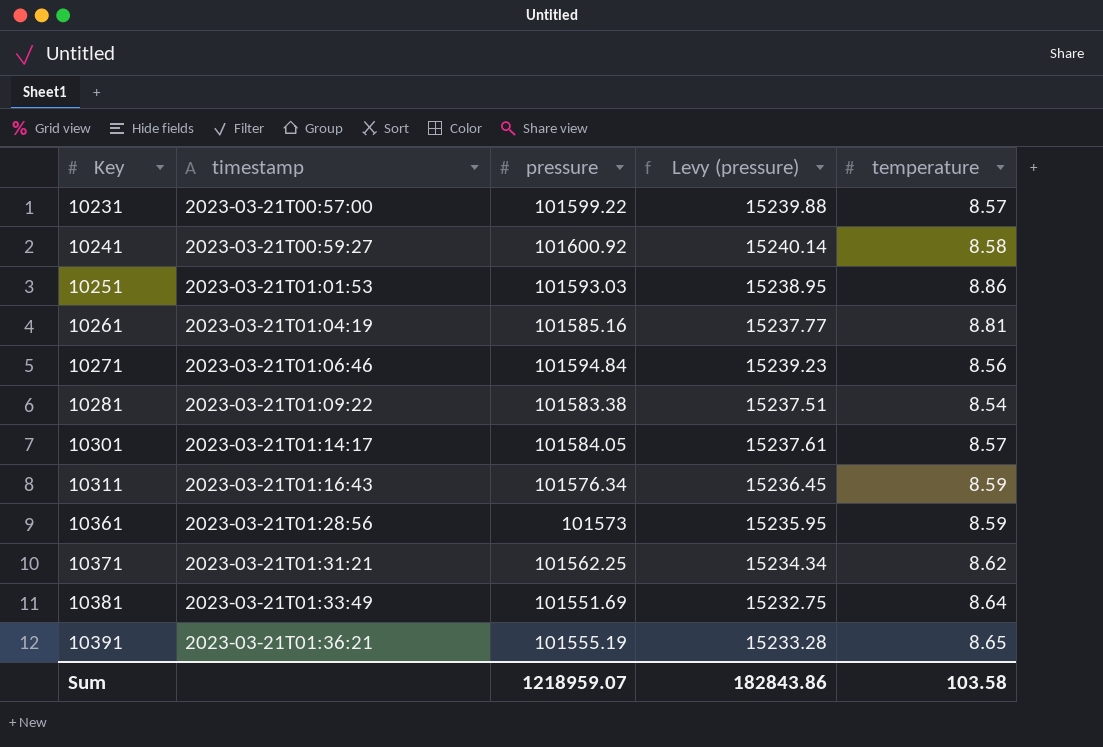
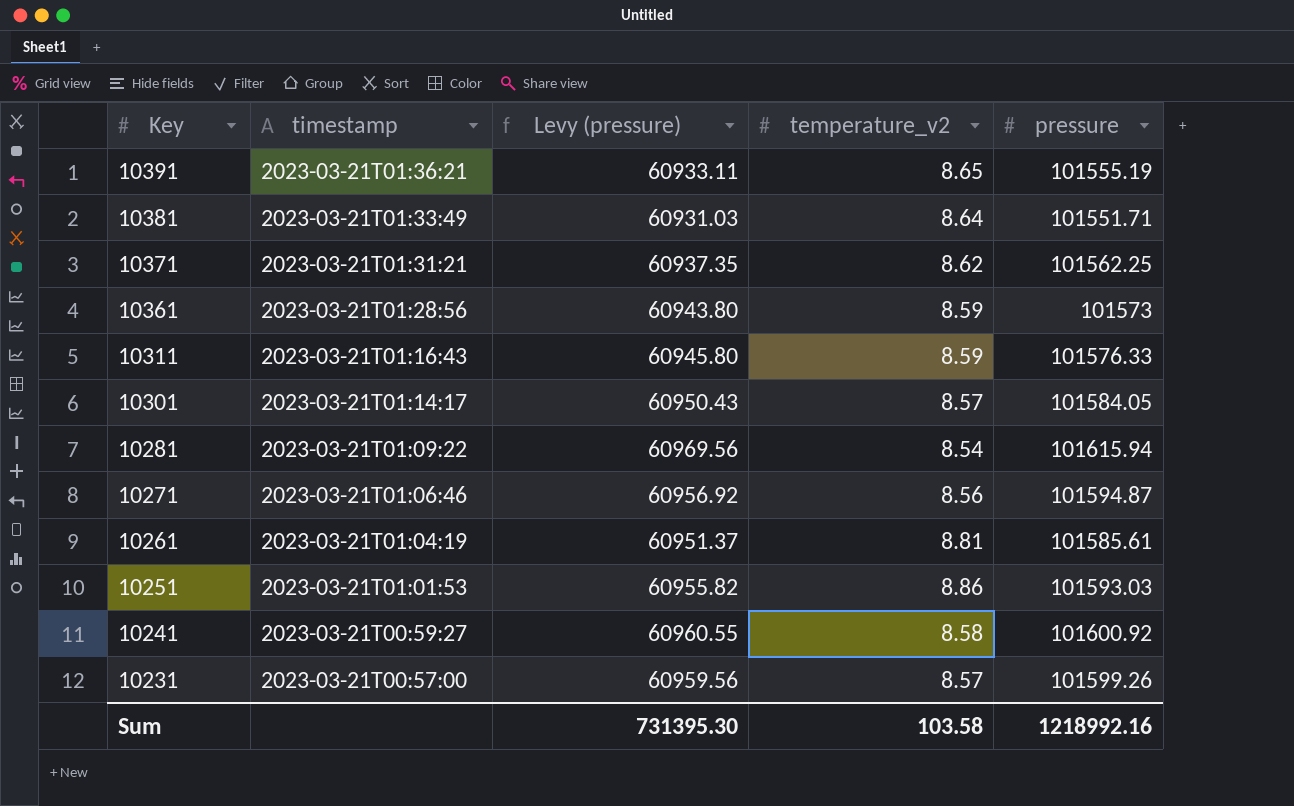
row order: Key ascending -> Key descending
column Levy (pressure) | formula: [pressure] * 0.15 -> [pressure] * 0.6
column name: temperature -> temperature_v2
column pressure | position: 3 -> 5
10381 | pressure: 101551.69 -> 101551.71
10311 | pressure: 101576.34 -> 101576.33
10281 | pressure: 101583.38 -> 101615.94
10271 | pressure: 101594.84 -> 101594.87
10261 | pressure: 101585.16 -> 101585.61
10231 | pressure: 101599.22 -> 101599.26
Sum | Levy (pressure): 182843.86 -> 731395.30
Sum | pressure: 1218959.07 -> 1218992.16

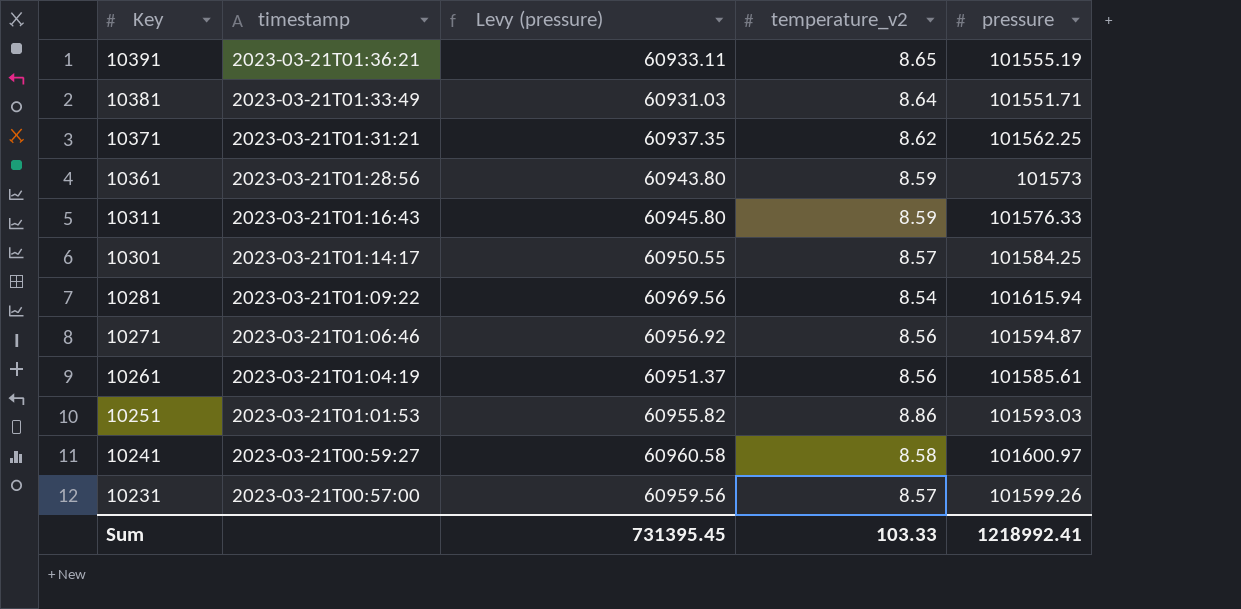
10301 | Levy (pressure): 60950.43 -> 60950.55
10301 | pressure: 101584.05 -> 101584.25
10261 | temperature_v2: 8.81 -> 8.56
10241 | Levy (pressure): 60960.55 -> 60960.58
10241 | pressure: 101600.92 -> 101600.97
Sum | Levy (pressure): 731395.30 -> 731395.45
Sum | temperature_v2: 103.58 -> 103.33
Sum | pressure: 1218992.16 -> 1218992.41

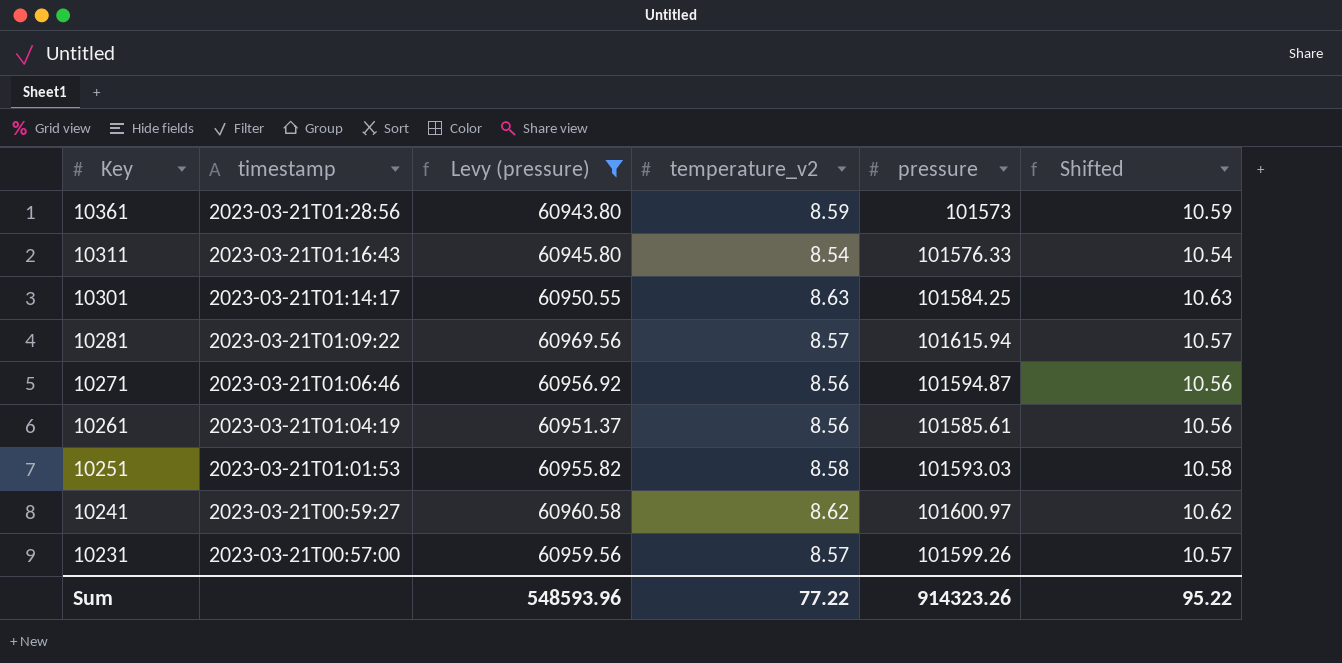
filter: none -> Levy (pressure) >= 60943.80
column Shifted | formula: none -> [temperature_v2] + 2
10311 | temperature_v2: 8.59 -> 8.54
10301 | temperature_v2: 8.57 -> 8.63
10281 | temperature_v2: 8.54 -> 8.57
10251 | temperature_v2: 8.86 -> 8.58
10241 | temperature_v2: 8.58 -> 8.62
Sum | Levy (pressure): 731395.45 -> 548593.96
Sum | temperature_v2: 103.33 -> 77.22
Sum | pressure: 1218992.41 -> 914323.26

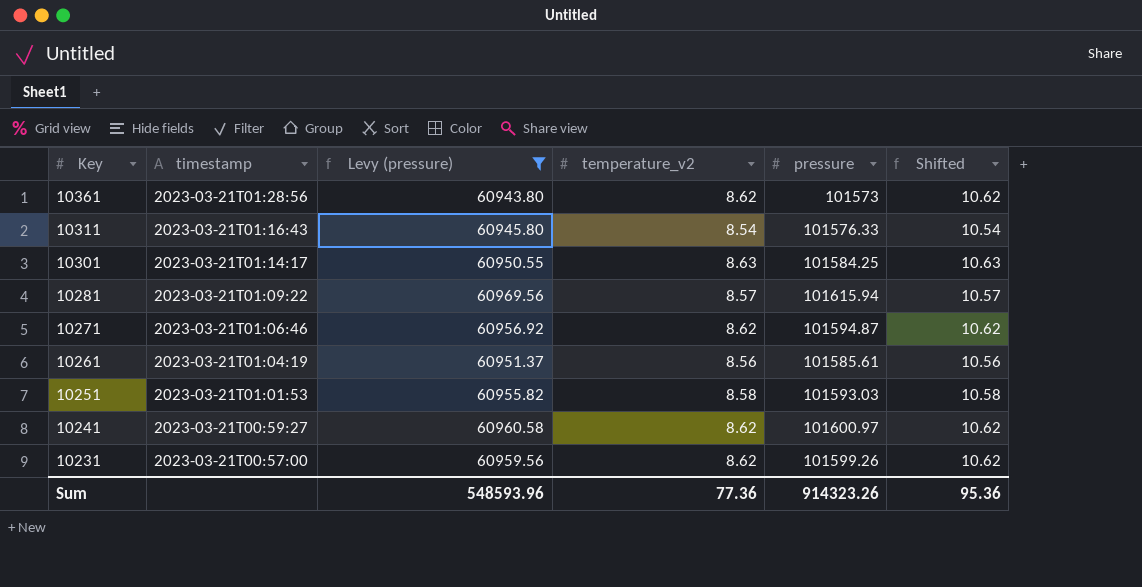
10361 | temperature_v2: 8.59 -> 8.62
10361 | Shifted: 10.59 -> 10.62
10271 | temperature_v2: 8.56 -> 8.62
10271 | Shifted: 10.56 -> 10.62
10231 | temperature_v2: 8.57 -> 8.62
10231 | Shifted: 10.57 -> 10.62
Sum | temperature_v2: 77.22 -> 77.36
Sum | Shifted: 95.22 -> 95.36

